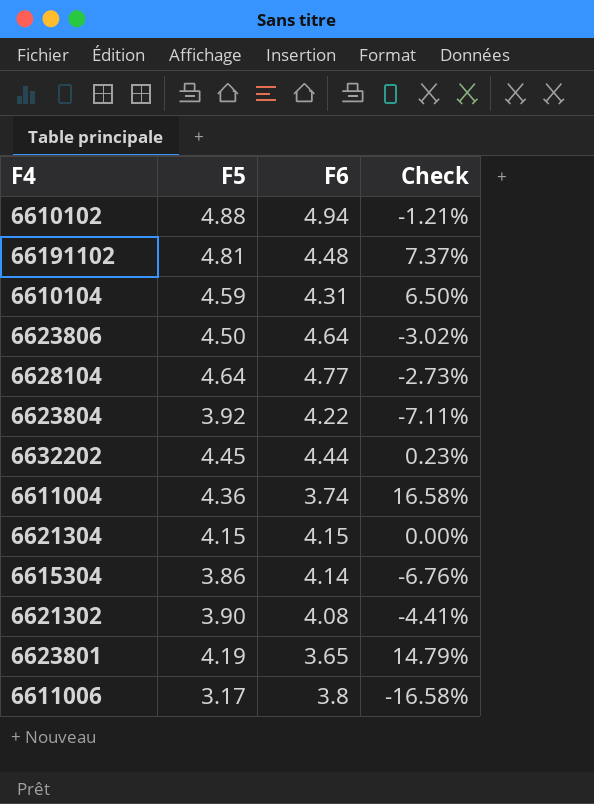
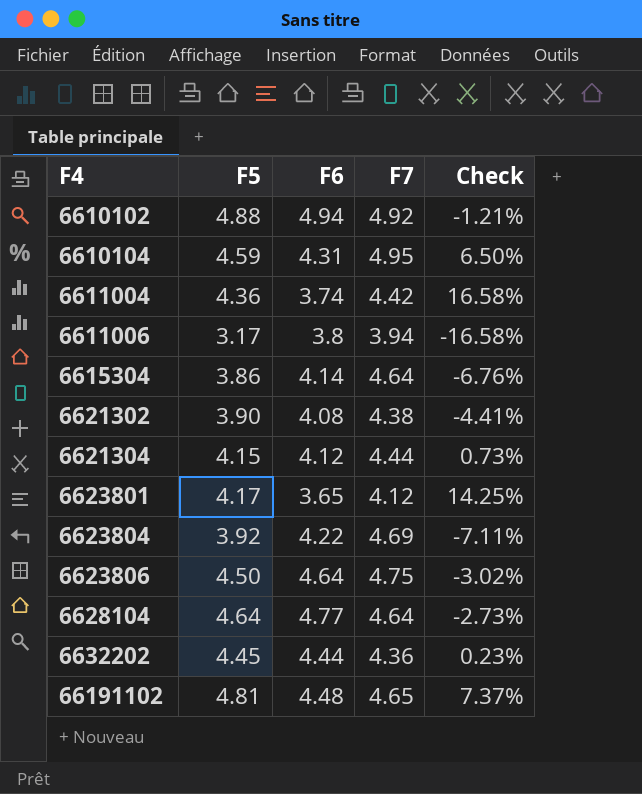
row order: none -> F4 ascending
column F7 | position: none -> 4
6621304 | F6: 4.15 -> 4.12
6621304 | Check: 0.00% -> 0.73%
6623801 | F5: 4.19 -> 4.17
6623801 | Check: 14.79% -> 14.25%

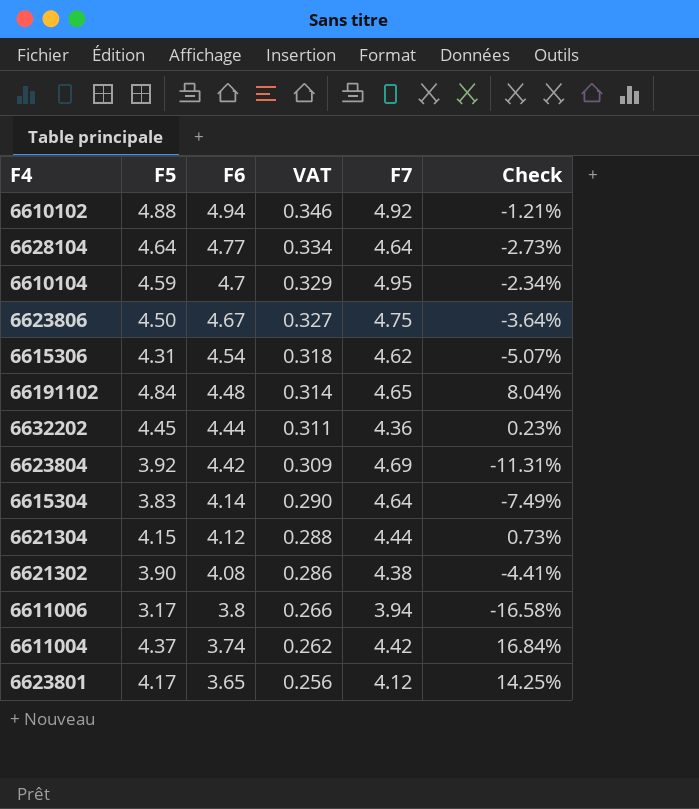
row order: F4 ascending -> F6 descending
column VAT | formula: none -> [F6] * 0.07
6610104 | F6: 4.31 -> 4.7
6610104 | Check: 6.50% -> -2.34%
6623806 | F6: 4.64 -> 4.67
6623806 | Check: -3.02% -> -3.64%
row 6615306: none -> 4.31 | 4.54 | 0.318 | 4.62 | -5.07%
66191102 | F5: 4.81 -> 4.84
66191102 | Check: 7.37% -> 8.04%
6623804 | F6: 4.22 -> 4.42
6623804 | Check: -7.11% -> -11.31%
6615304 | F5: 3.86 -> 3.83
6615304 | Check: -6.76% -> -7.49%
6611004 | F5: 4.36 -> 4.37
6611004 | Check: 16.58% -> 16.84%

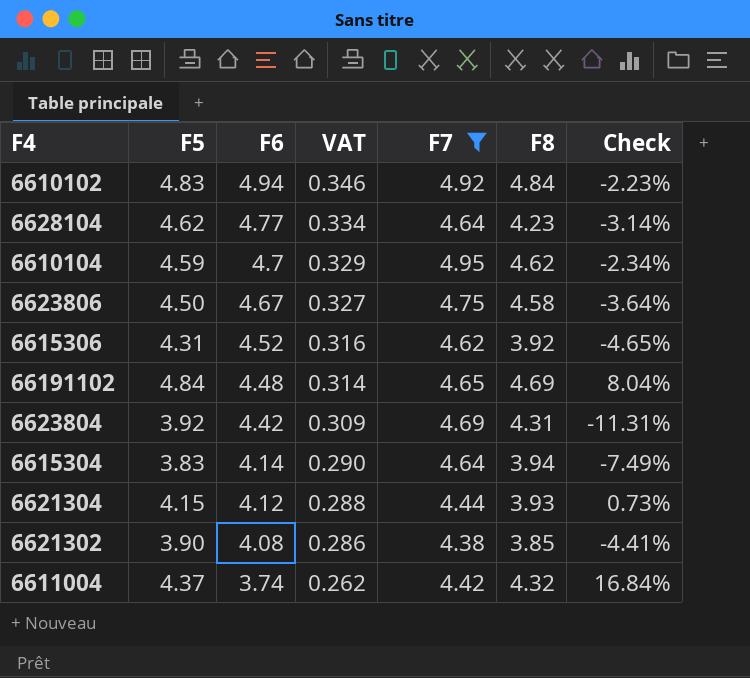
filter: none -> F7 >= 4.38
column F8 | position: none -> 6
6610102 | F5: 4.88 -> 4.83
6610102 | Check: -1.21% -> -2.23%
6628104 | F5: 4.64 -> 4.62
6628104 | Check: -2.73% -> -3.14%
6615306 | F6: 4.54 -> 4.52
6615306 | VAT: 0.318 -> 0.316
6615306 | Check: -5.07% -> -4.65%

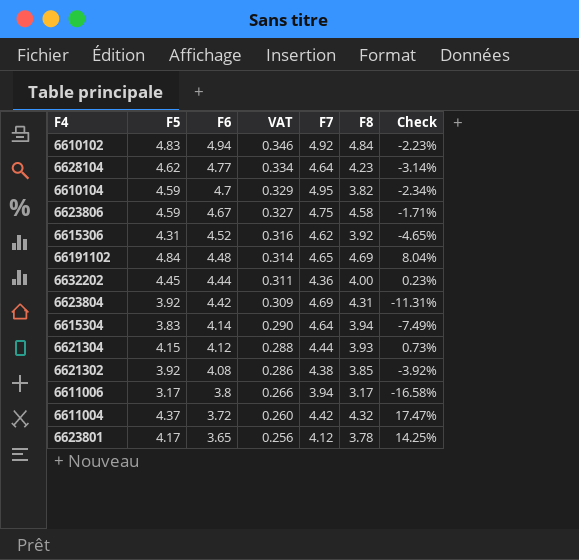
filter: F7 >= 4.38 -> none
6610104 | F8: 4.62 -> 3.82
6623806 | F5: 4.50 -> 4.59
6623806 | Check: -3.64% -> -1.71%
6621302 | F5: 3.90 -> 3.92
6621302 | Check: -4.41% -> -3.92%
6611004 | F6: 3.74 -> 3.72
6611004 | VAT: 0.262 -> 0.260
6611004 | Check: 16.84% -> 17.47%

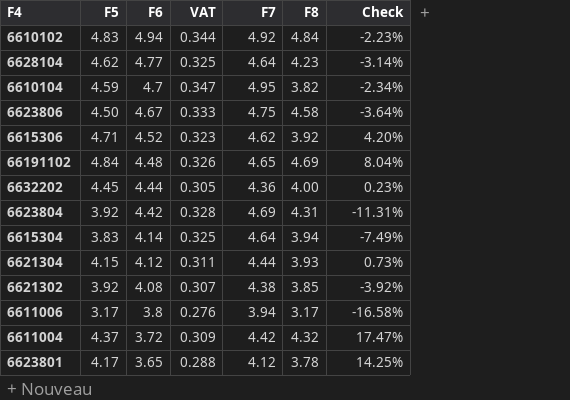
column VAT | formula: [F6] * 0.07 -> [F7] * 0.07
6623806 | F5: 4.59 -> 4.50
6623806 | Check: -1.71% -> -3.64%
6615306 | F5: 4.31 -> 4.71
6615306 | Check: -4.65% -> 4.20%

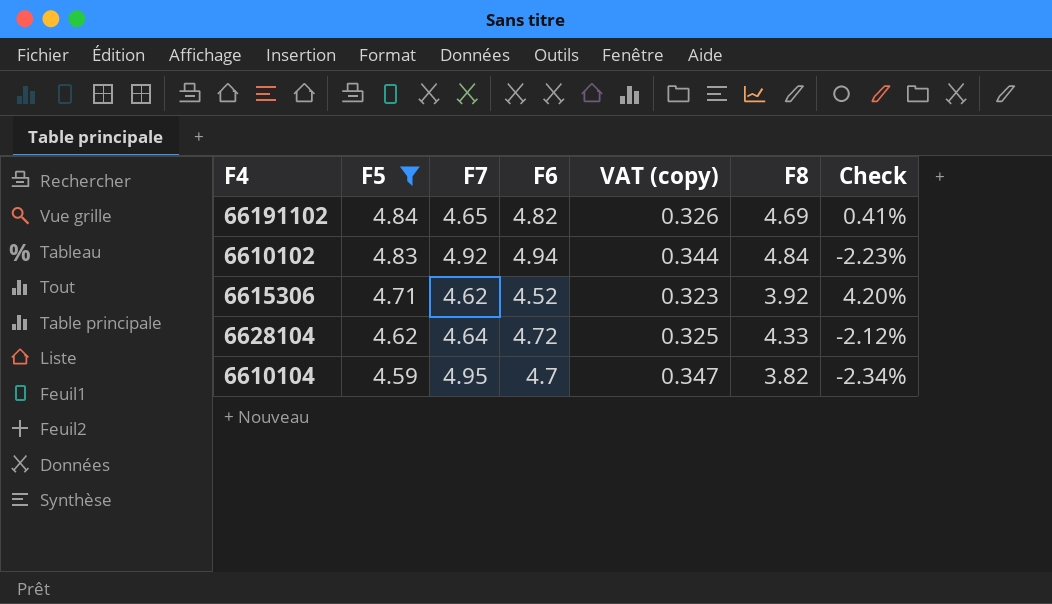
filter: none -> F5 >= 4.59
row order: F6 descending -> F5 descending
column F7 | position: 5 -> 3
column name: VAT -> VAT (copy)
66191102 | F6: 4.48 -> 4.82
66191102 | Check: 8.04% -> 0.41%
6628104 | F6: 4.77 -> 4.72
6628104 | F8: 4.23 -> 4.33
6628104 | Check: -3.14% -> -2.12%

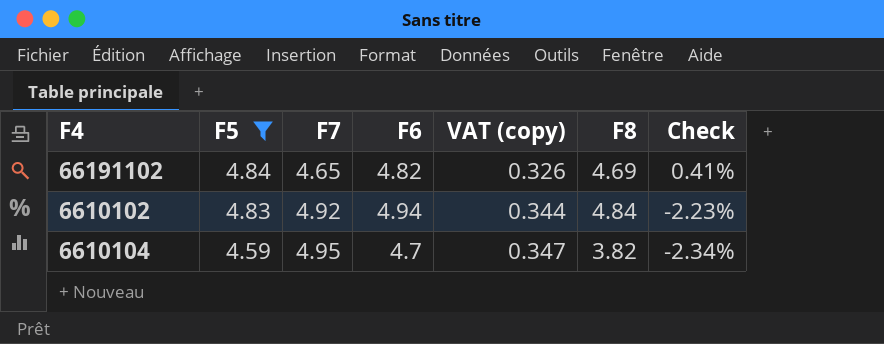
row 6615306: 4.71 | 4.62 | 4.52 | 0.323 | 3.92 | 4.20% -> none
row 6628104: 4.62 | 4.64 | 4.72 | 0.325 | 4.33 | -2.12% -> none

